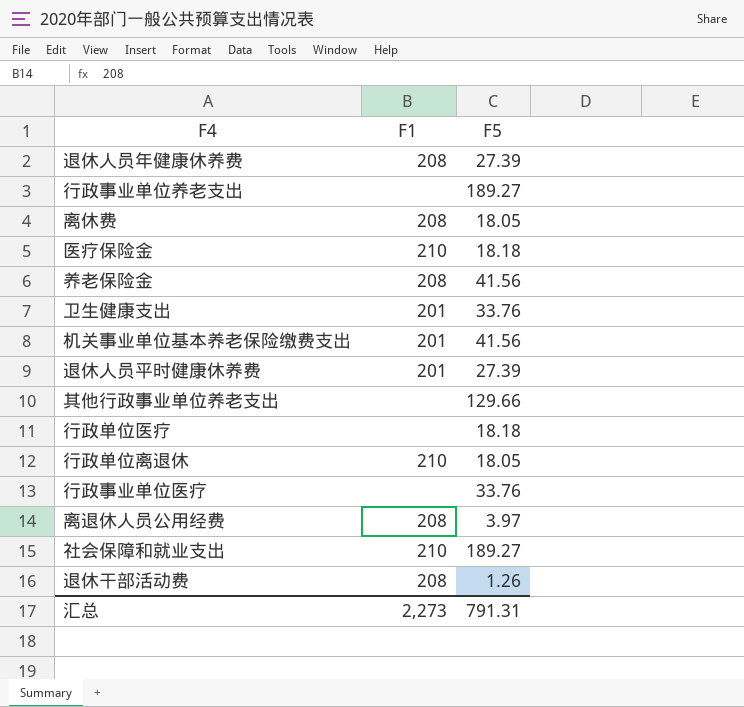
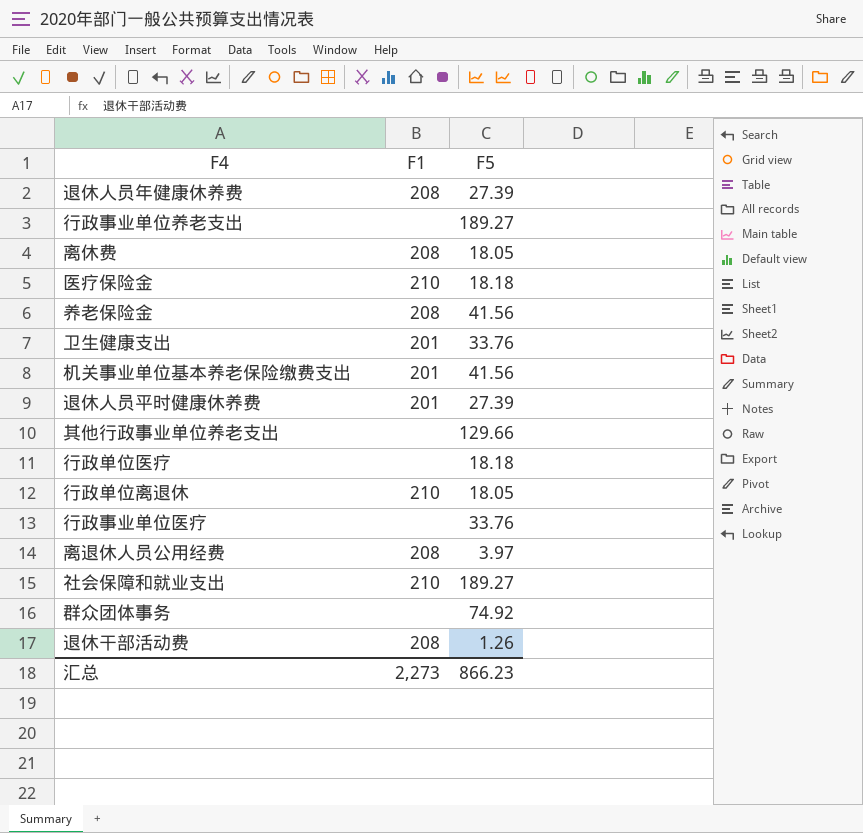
row 群众团体事务: none -> none | 74.92
汇总 | F5: 791.31 -> 866.23

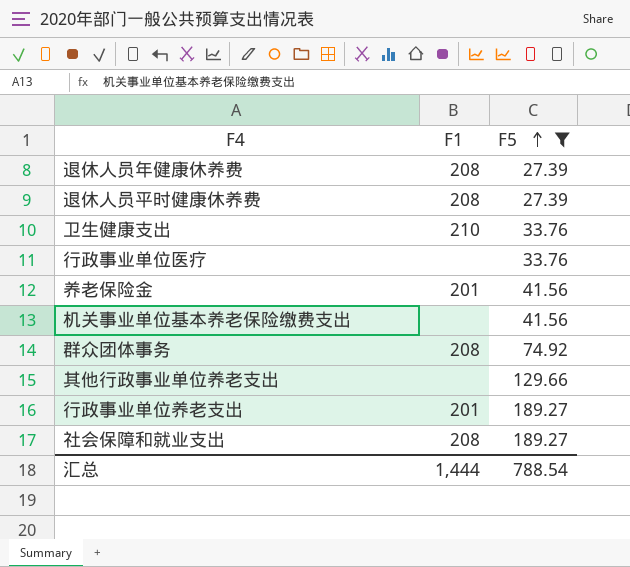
filter: none -> F5 >= 27.39
row order: none -> F5 ascending
退休人员平时健康休养费 | F1: 201 -> 208
卫生健康支出 | F1: 201 -> 210
养老保险金 | F1: 208 -> 201
机关事业单位基本养老保险缴费支出 | F1: 201 -> none
群众团体事务 | F1: none -> 208
行政事业单位养老支出 | F1: none -> 201
社会保障和就业支出 | F1: 210 -> 208
汇总 | F1: 2,273 -> 1,444
汇总 | F5: 866.23 -> 788.54

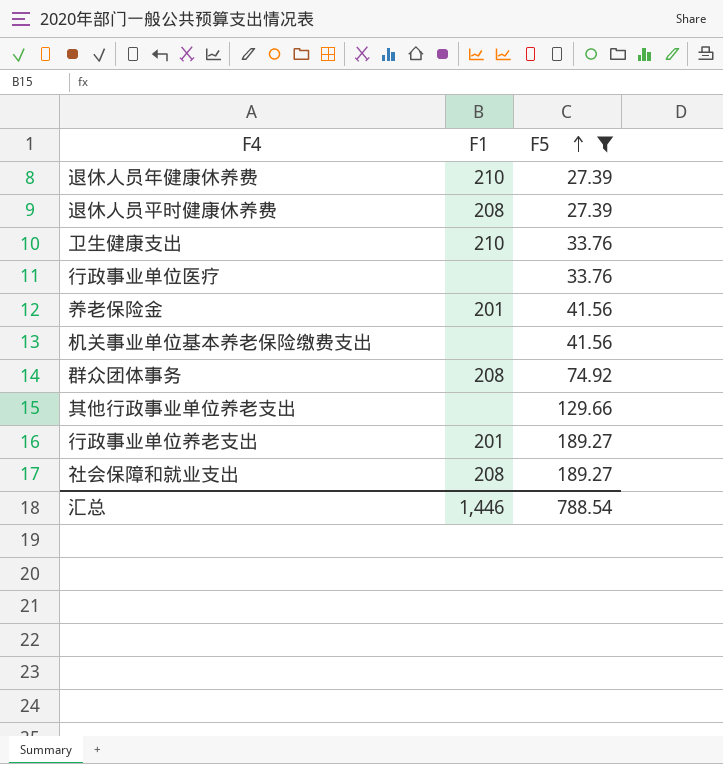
退休人员年健康休养费 | F1: 208 -> 210
汇总 | F1: 1,444 -> 1,446

